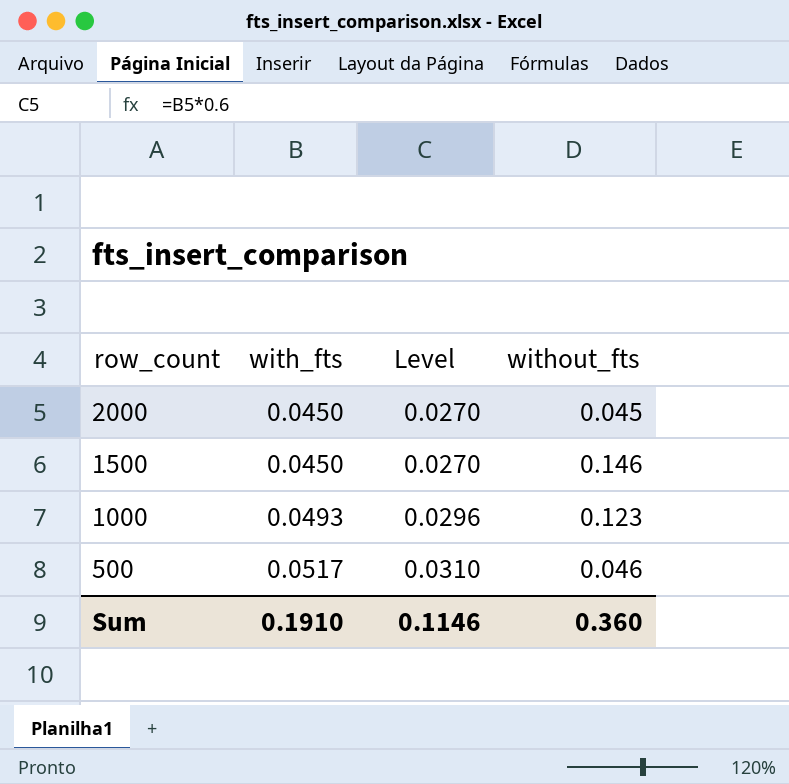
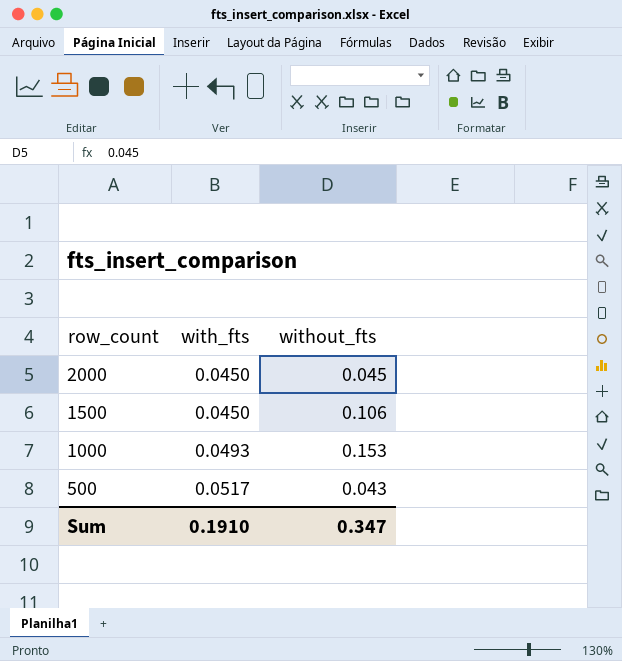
column Level | formula: [with_fts] * 0.6 -> none
1500 | without_fts: 0.146 -> 0.106
1000 | without_fts: 0.123 -> 0.153
500 | without_fts: 0.046 -> 0.043
Sum | without_fts: 0.360 -> 0.347

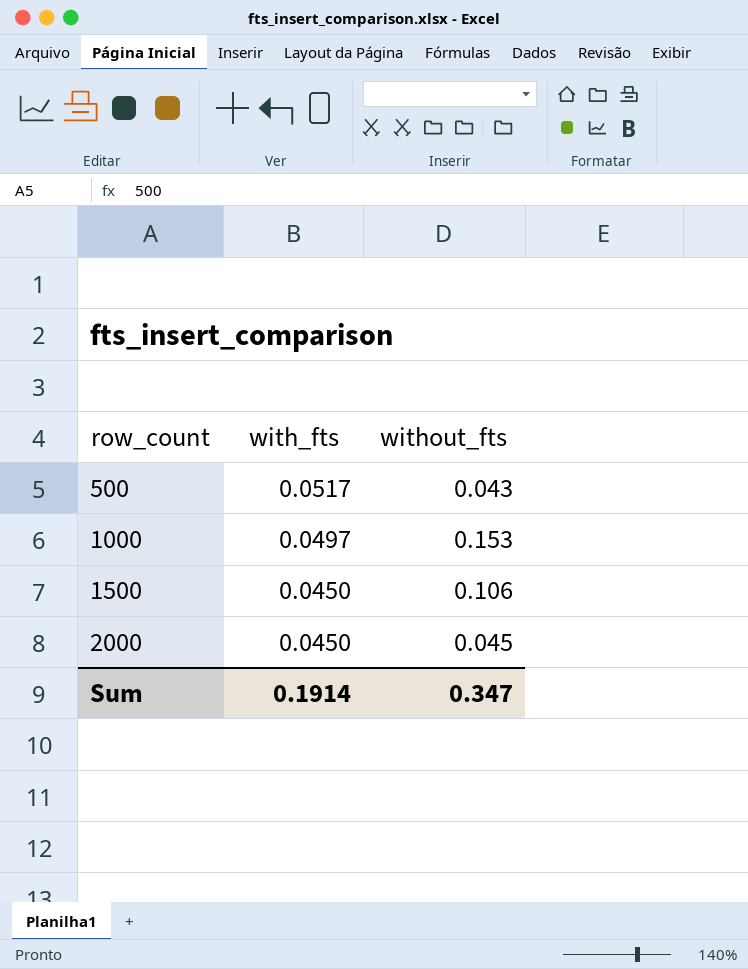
row order: row_count descending -> row_count ascending
1000 | with_fts: 0.0493 -> 0.0497
Sum | with_fts: 0.1910 -> 0.1914

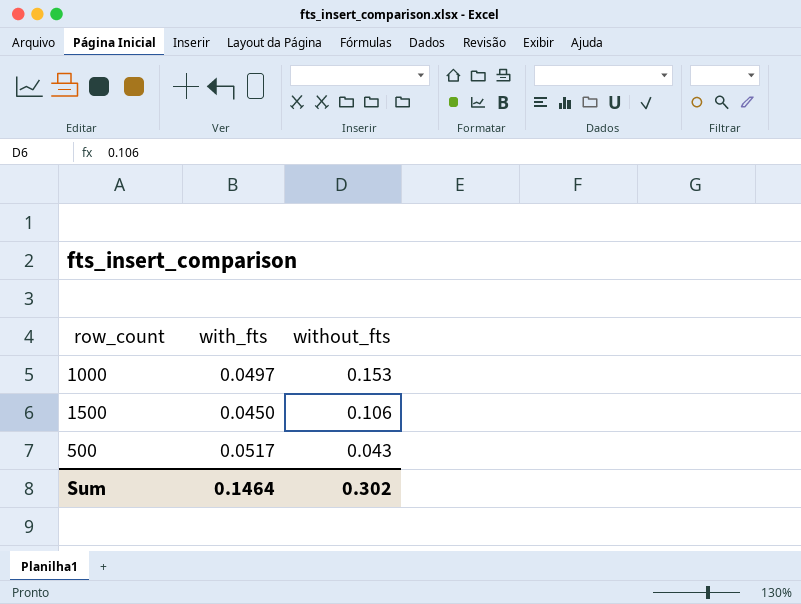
row order: row_count ascending -> without_fts descending
row 2000: 0.0450 | 0.045 -> none
Sum | with_fts: 0.1914 -> 0.1464
Sum | without_fts: 0.347 -> 0.302

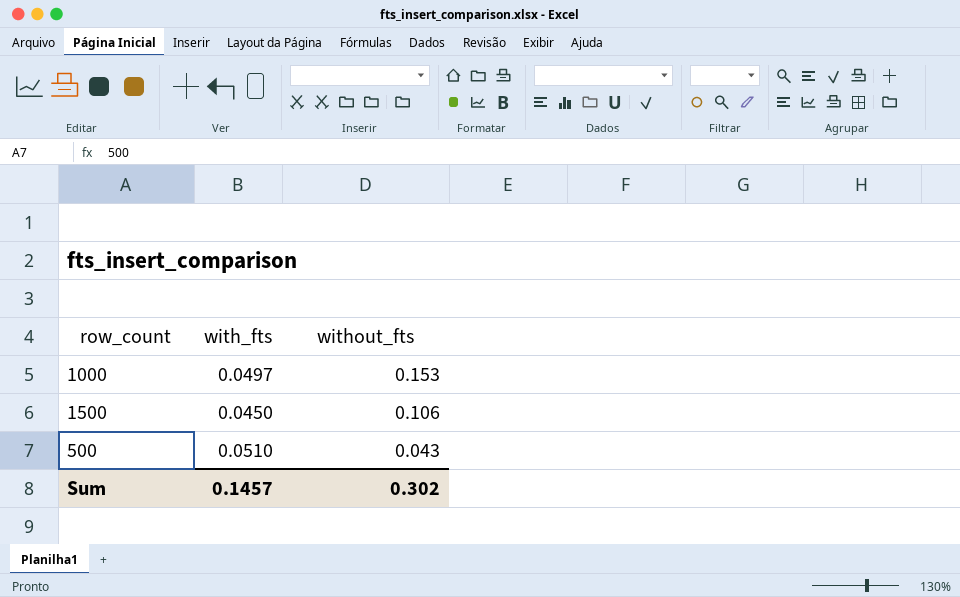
500 | with_fts: 0.0517 -> 0.0510
Sum | with_fts: 0.1464 -> 0.1457

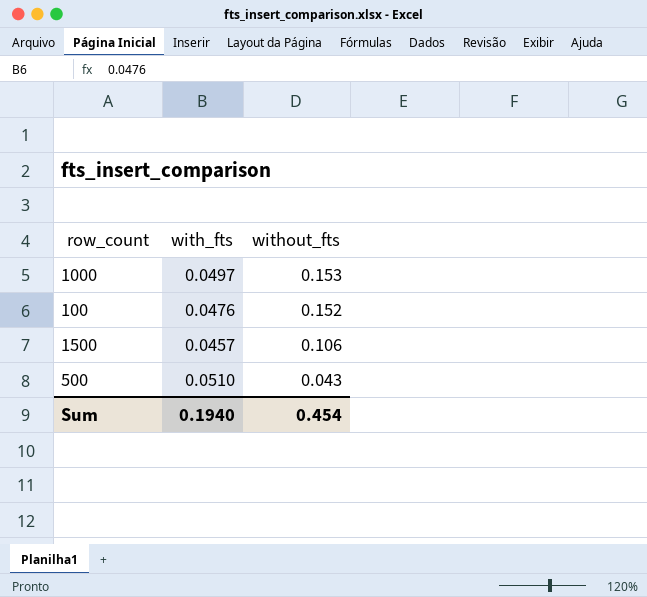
row 100: none -> 0.0476 | 0.152
1500 | with_fts: 0.0450 -> 0.0457
Sum | with_fts: 0.1457 -> 0.1940
Sum | without_fts: 0.302 -> 0.454

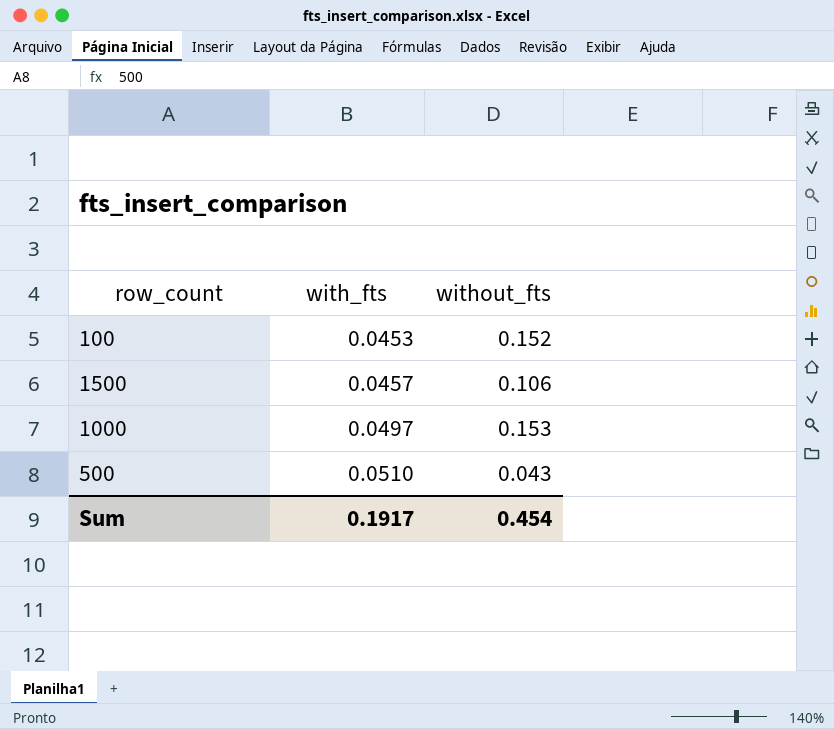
row order: without_fts descending -> with_fts ascending
100 | with_fts: 0.0476 -> 0.0453
Sum | with_fts: 0.1940 -> 0.1917

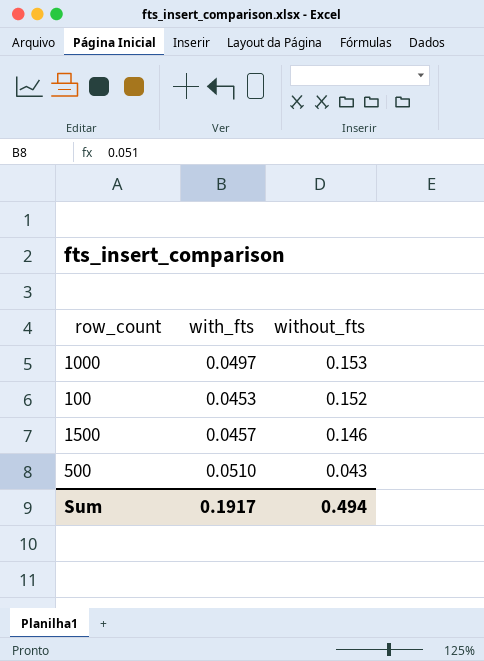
row order: with_fts ascending -> without_fts descending
1500 | without_fts: 0.106 -> 0.146
Sum | without_fts: 0.454 -> 0.494

